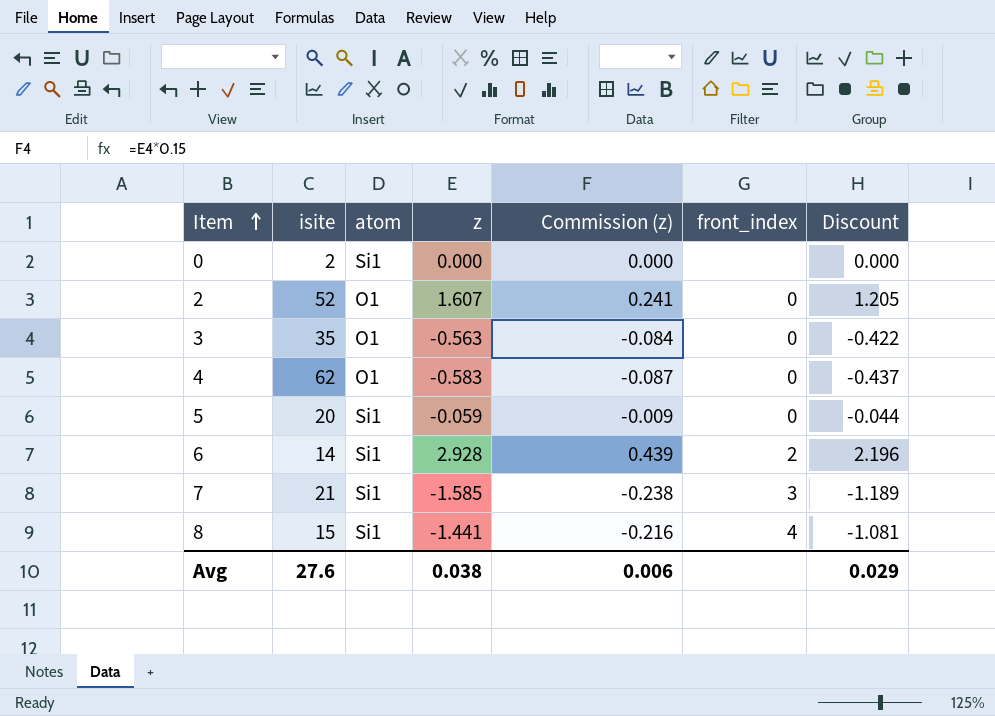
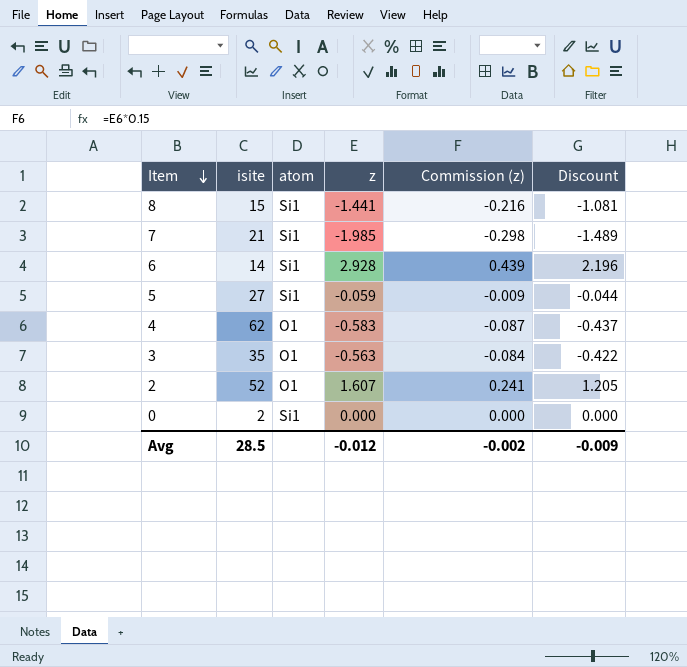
row order: Item ascending -> Item descending
column front_index | position: 6 -> none
7 | z: -1.585 -> -1.985
7 | Commission (z): -0.238 -> -0.298
7 | Discount: -1.189 -> -1.489
5 | isite: 20 -> 27
Avg | isite: 27.6 -> 28.5
Avg | z: 0.038 -> -0.012
Avg | Commission (z): 0.006 -> -0.002
Avg | Discount: 0.029 -> -0.009

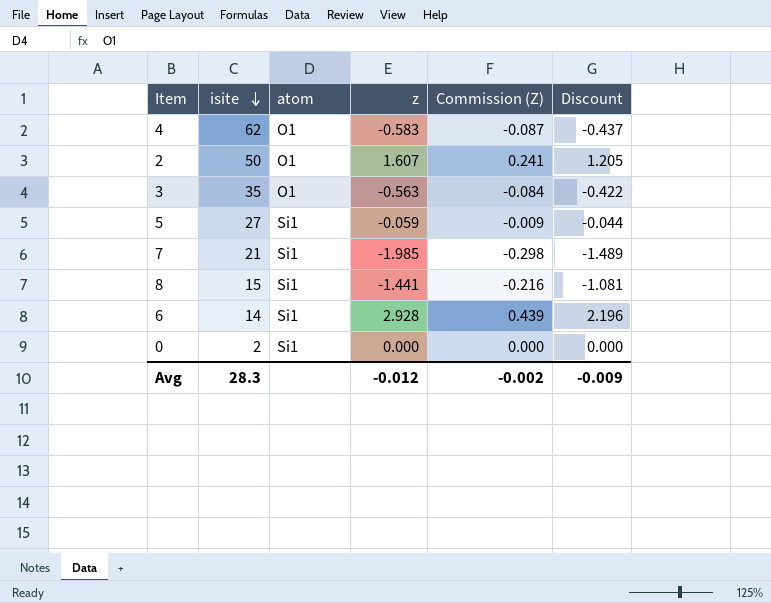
row order: Item descending -> isite descending
column name: Commission (z) -> Commission (Z)
2 | isite: 52 -> 50
Avg | isite: 28.5 -> 28.3

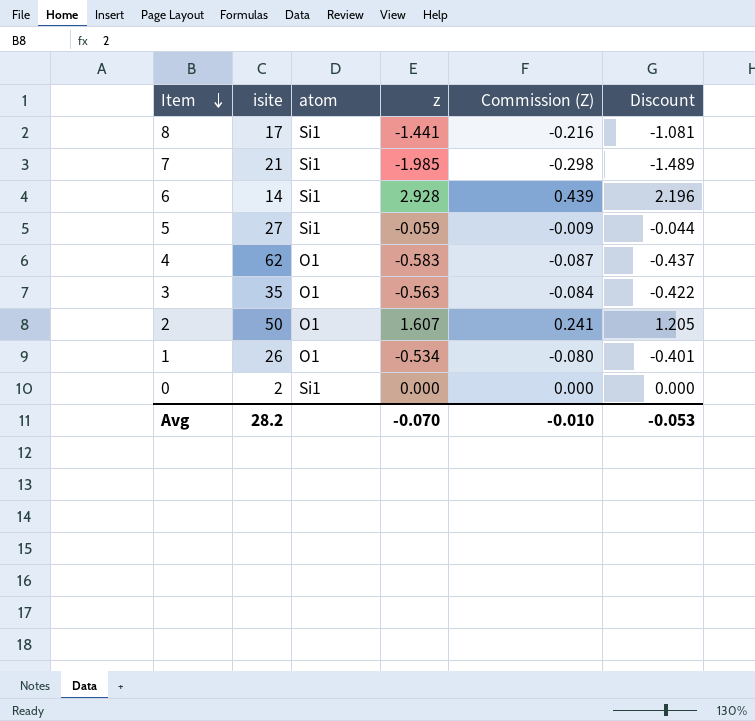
row order: isite descending -> Item descending
8 | isite: 15 -> 17
row 1: none -> 26 | O1 | -0.534 | -0.080 | -0.401
Avg | isite: 28.3 -> 28.2
Avg | z: -0.012 -> -0.070
Avg | Commission (Z): -0.002 -> -0.010
Avg | Discount: -0.009 -> -0.053

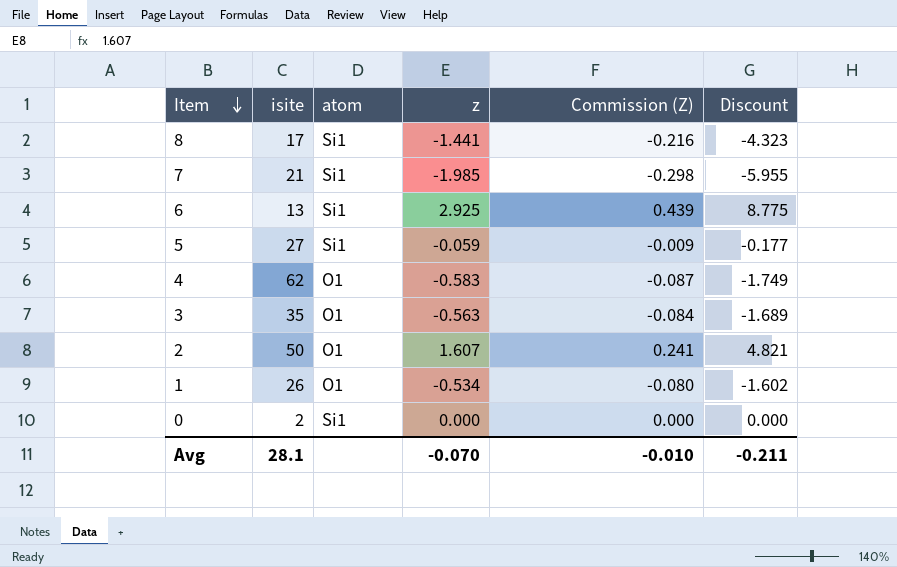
column Discount | formula: [z] * 0.75 -> [z] * 3
6 | isite: 14 -> 13
6 | z: 2.928 -> 2.925
Avg | isite: 28.2 -> 28.1
Avg | Discount: -0.053 -> -0.211

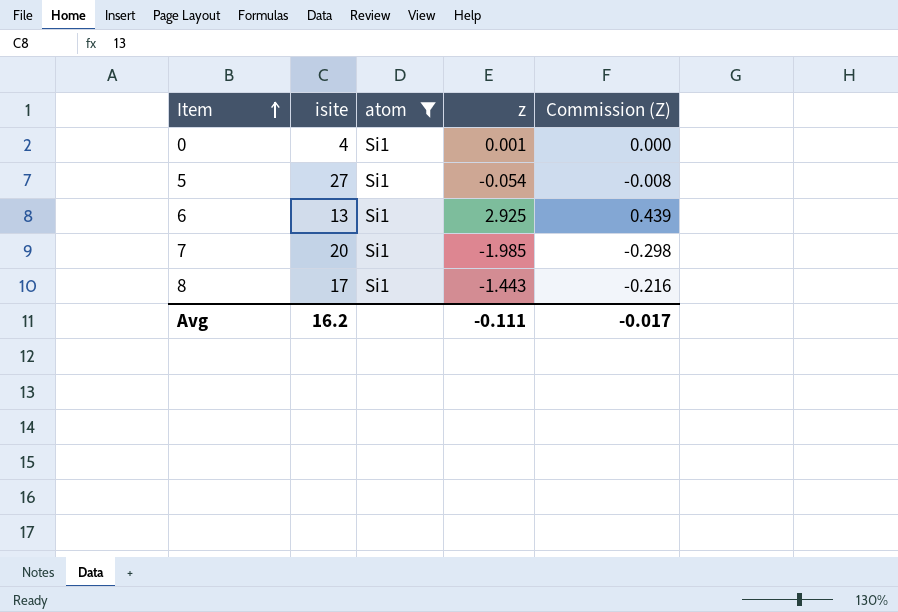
filter: none -> atom = Si1
row order: Item descending -> Item ascending
column Discount | formula: [z] * 3 -> none
0 | isite: 2 -> 4
0 | z: 0.000 -> 0.001
5 | z: -0.059 -> -0.054
5 | Commission (Z): -0.009 -> -0.008
7 | isite: 21 -> 20
8 | z: -1.441 -> -1.443
Avg | isite: 28.1 -> 16.2
Avg | z: -0.070 -> -0.111
Avg | Commission (Z): -0.010 -> -0.017

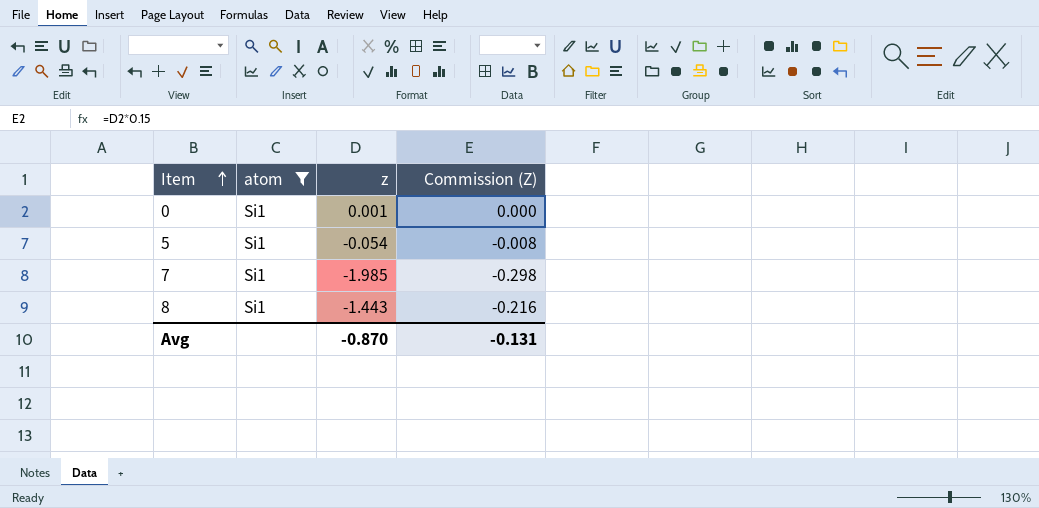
column isite | position: 2 -> none
row 6: 13 | Si1 | 2.925 | 0.439 -> none
Avg | z: -0.111 -> -0.870
Avg | Commission (Z): -0.017 -> -0.131

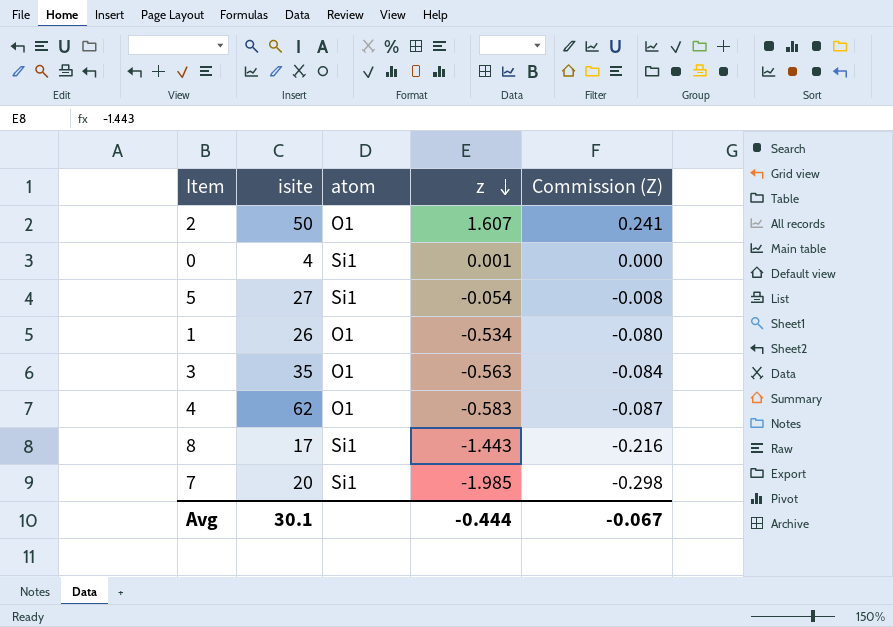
filter: atom = Si1 -> none
row order: Item ascending -> z descending
column isite | position: none -> 2
Avg | z: -0.870 -> -0.444
Avg | Commission (Z): -0.131 -> -0.067

